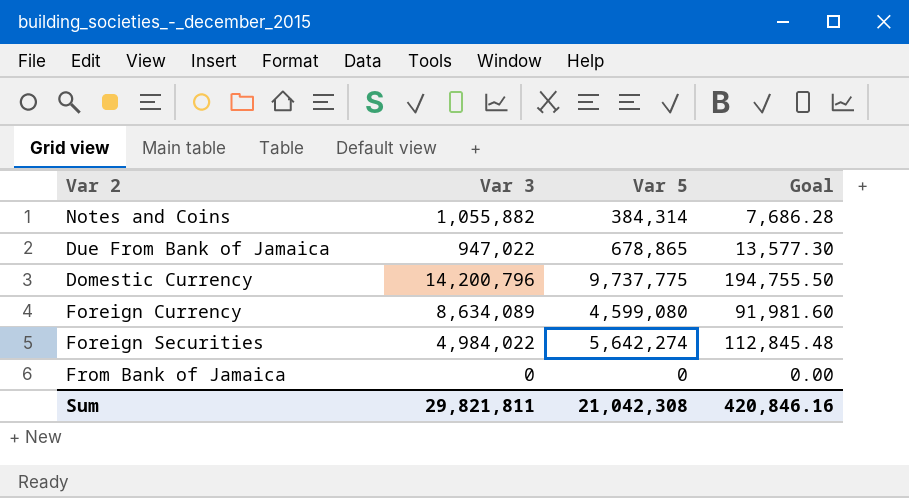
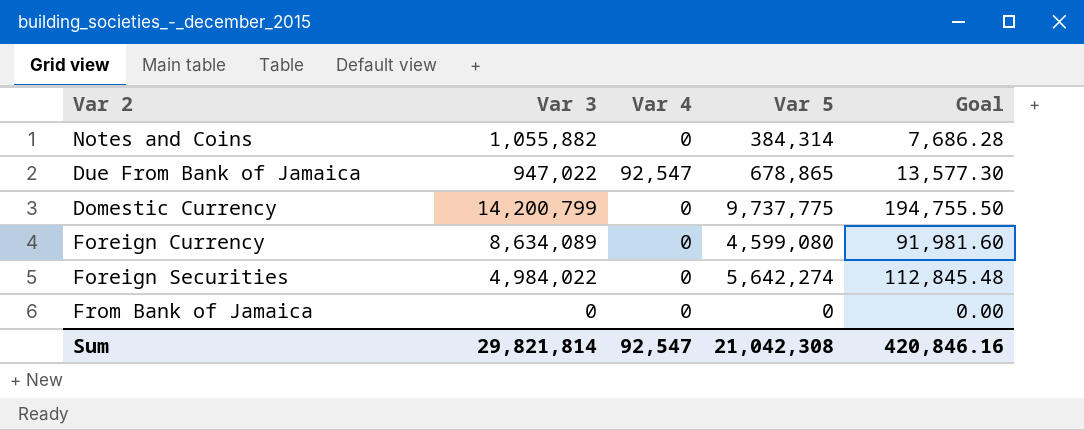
column Var 4 | position: none -> 3
Domestic Currency | Var 3: 14,200,796 -> 14,200,799
Sum | Var 3: 29,821,811 -> 29,821,814

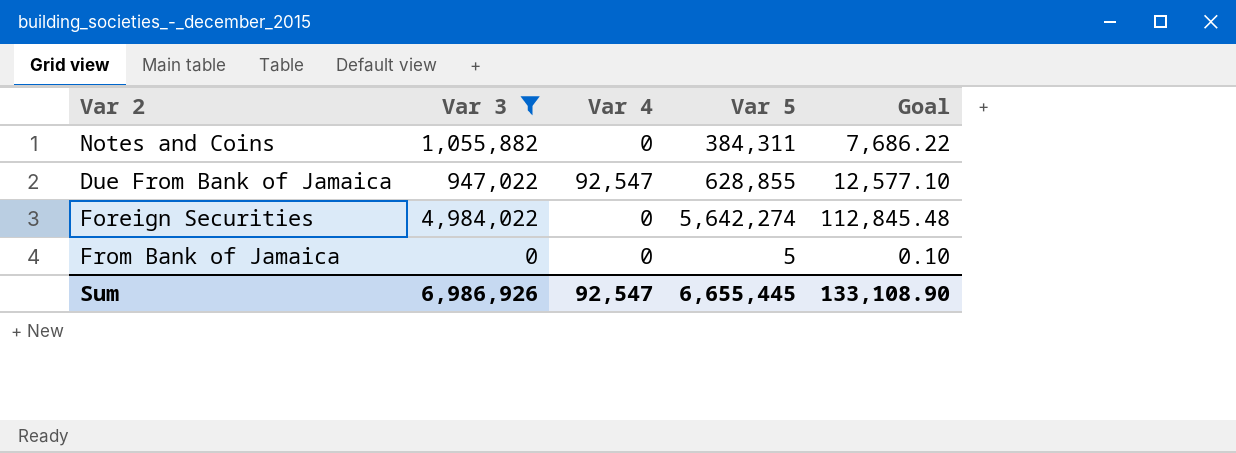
filter: none -> Var 3 <= 4,984,022
Notes and Coins | Var 5: 384,314 -> 384,311
Notes and Coins | Goal: 7,686.28 -> 7,686.22
Due From Bank of Jamaica | Var 5: 678,865 -> 628,855
Due From Bank of Jamaica | Goal: 13,577.30 -> 12,577.10
From Bank of Jamaica | Var 5: 0 -> 5
From Bank of Jamaica | Goal: 0.00 -> 0.10
Sum | Var 3: 29,821,814 -> 6,986,926
Sum | Var 5: 21,042,308 -> 6,655,445
Sum | Goal: 420,846.16 -> 133,108.90

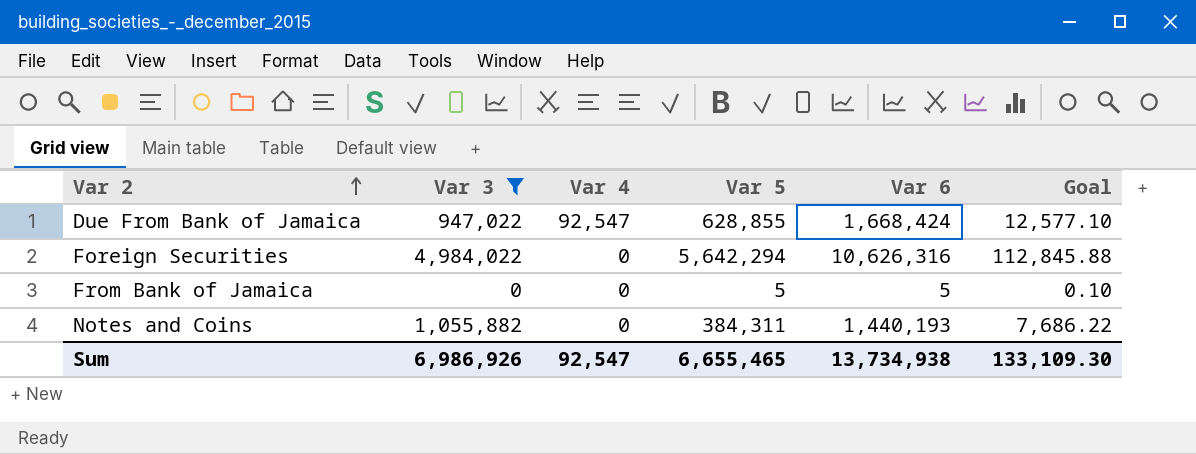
row order: none -> Var 2 ascending
column Var 6 | formula: none -> [Var 3] + [Var 4] + [Var 5]
Foreign Securities | Var 5: 5,642,274 -> 5,642,294
Foreign Securities | Goal: 112,845.48 -> 112,845.88
Sum | Var 5: 6,655,445 -> 6,655,465
Sum | Goal: 133,108.90 -> 133,109.30

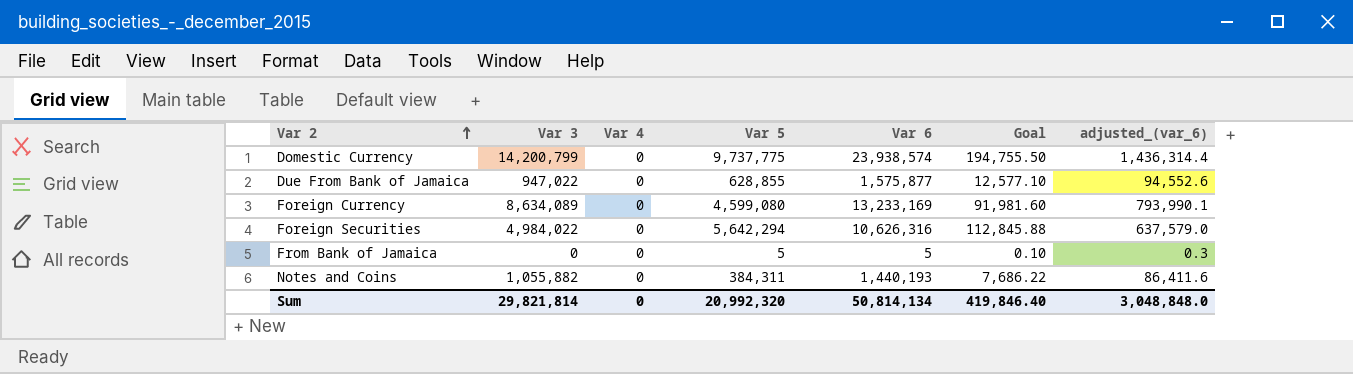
filter: Var 3 <= 4,984,022 -> none
column adjusted_(var_6) | formula: none -> [Var 6] * 0.06
Due From Bank of Jamaica | Var 4: 92,547 -> 0
Due From Bank of Jamaica | Var 6: 1,668,424 -> 1,575,877
Sum | Var 3: 6,986,926 -> 29,821,814
Sum | Var 4: 92,547 -> 0
Sum | Var 5: 6,655,465 -> 20,992,320
Sum | Var 6: 13,734,938 -> 50,814,134
Sum | Goal: 133,109.30 -> 419,846.40

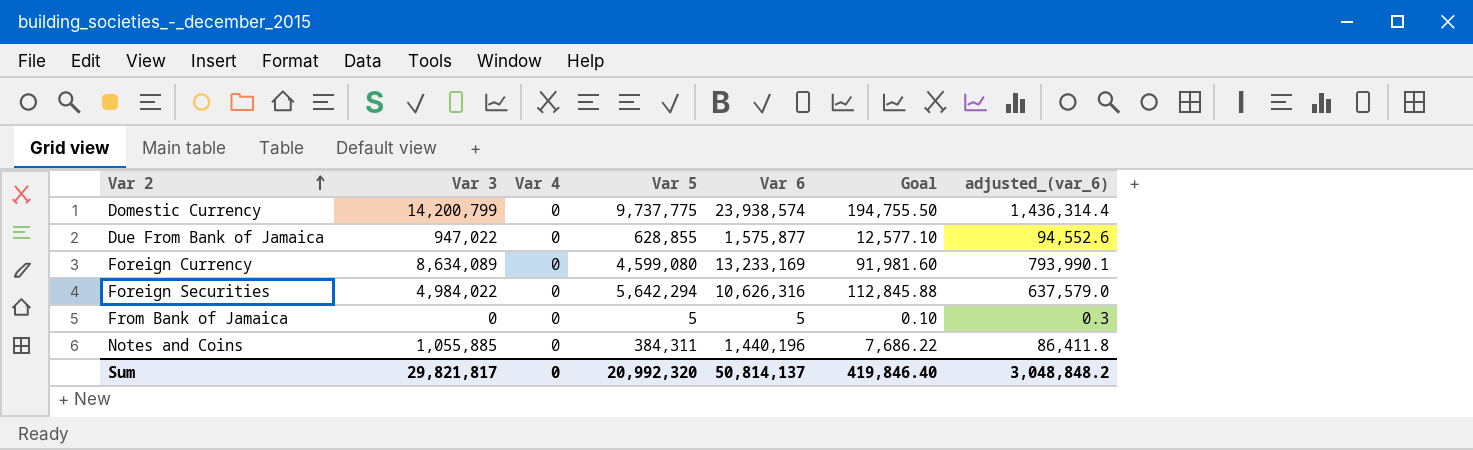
Notes and Coins | Var 3: 1,055,882 -> 1,055,885
Notes and Coins | Var 6: 1,440,193 -> 1,440,196
Notes and Coins | adjusted_(var_6): 86,411.6 -> 86,411.8
Sum | Var 3: 29,821,814 -> 29,821,817
Sum | Var 6: 50,814,134 -> 50,814,137
Sum | adjusted_(var_6): 3,048,848.0 -> 3,048,848.2

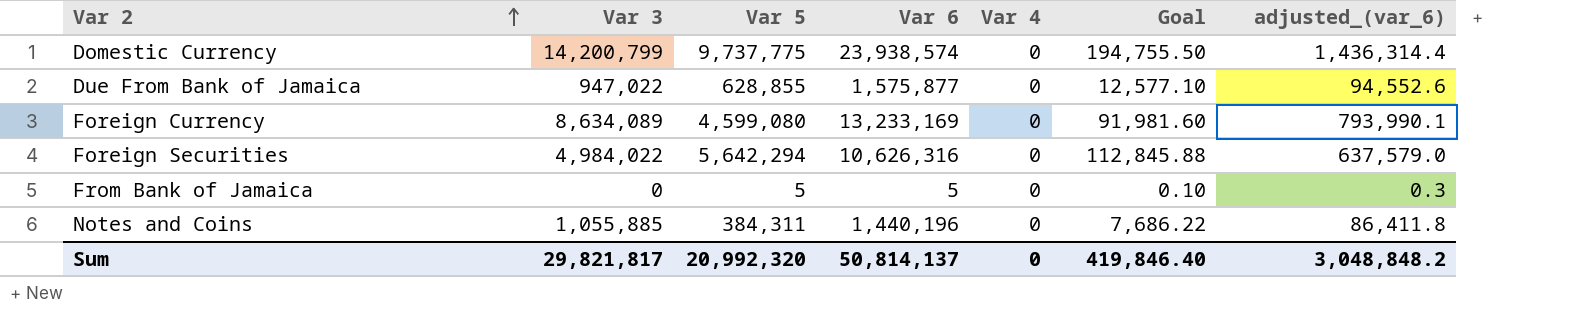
column Var 4 | position: 3 -> 5

